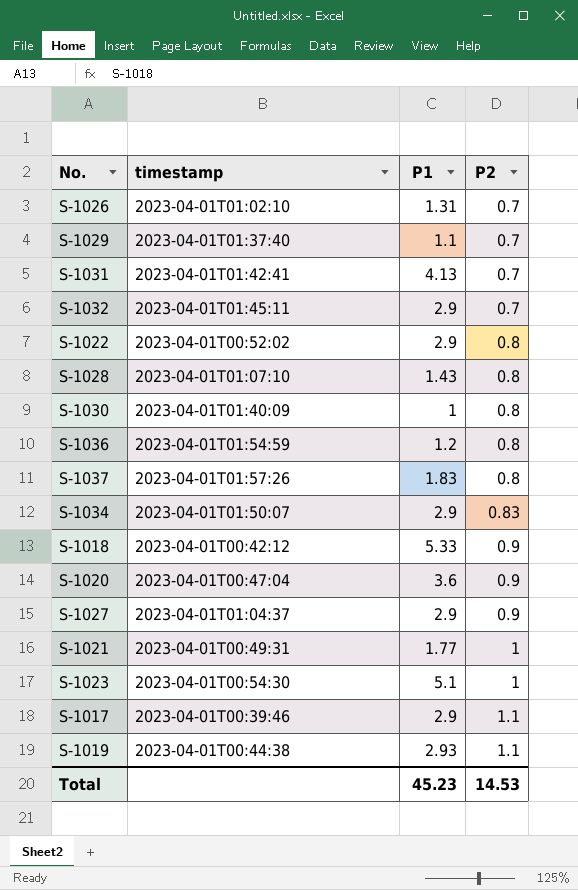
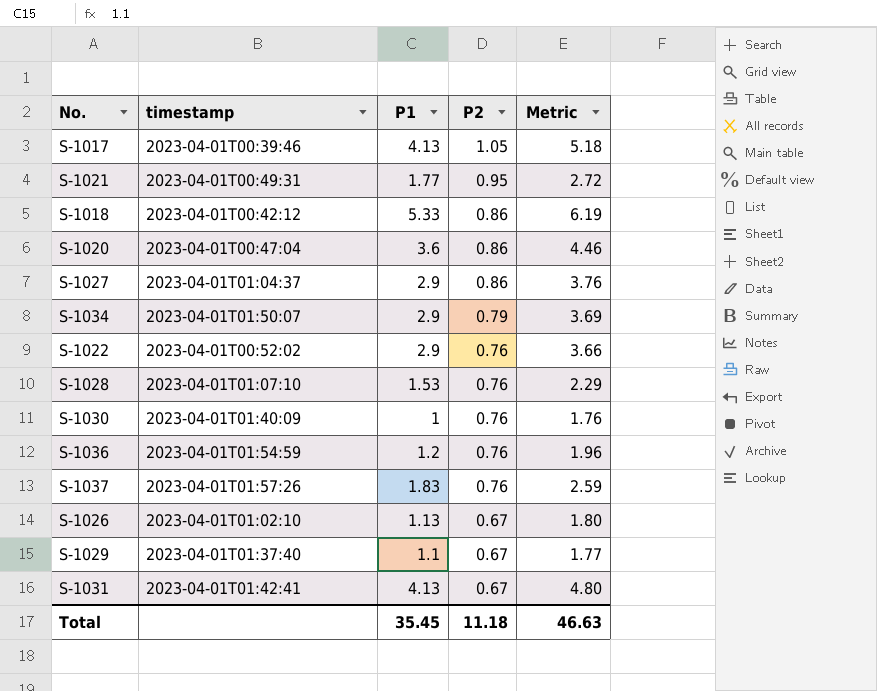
row order: P2 ascending -> P2 descending
column Metric | formula: none -> [P1] + [P2]
row S-1032: 2023-04-01T01:45:11 | 2.9 | 0.7 -> none
row S-1023: 2023-04-01T00:54:30 | 5.1 | 1 -> none
row S-1019: 2023-04-01T00:44:38 | 2.93 | 1.1 -> none
S-1017 | P1: 2.9 -> 4.13
S-1017 | P2: 1.1 -> 1.05
S-1021 | P2: 1 -> 0.95
S-1018 | P2: 0.9 -> 0.86
S-1020 | P2: 0.9 -> 0.86
S-1027 | P2: 0.9 -> 0.86
S-1034 | P2: 0.83 -> 0.79
S-1022 | P2: 0.8 -> 0.76
S-1028 | P1: 1.43 -> 1.53
S-1028 | P2: 0.8 -> 0.76
S-1030 | P2: 0.8 -> 0.76
S-1036 | P2: 0.8 -> 0.76
S-1037 | P2: 0.8 -> 0.76
S-1026 | P1: 1.31 -> 1.13
S-1026 | P2: 0.7 -> 0.67
S-1029 | P2: 0.7 -> 0.67
S-1031 | P2: 0.7 -> 0.67
Total | P1: 45.23 -> 35.45
Total | P2: 14.53 -> 11.18

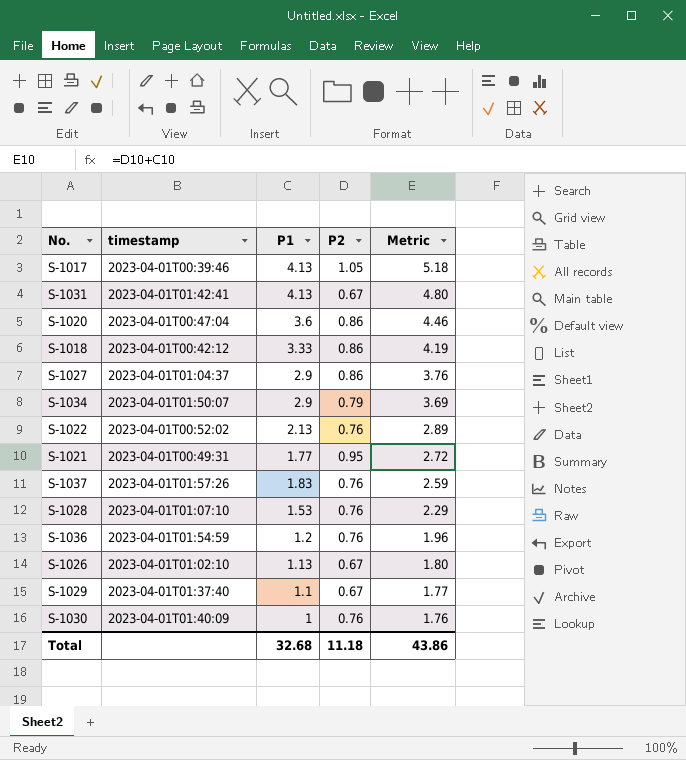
row order: P2 descending -> Metric descending
S-1018 | P1: 5.33 -> 3.33
S-1018 | Metric: 6.19 -> 4.19
S-1022 | P1: 2.9 -> 2.13
S-1022 | Metric: 3.66 -> 2.89
Total | P1: 35.45 -> 32.68
Total | Metric: 46.63 -> 43.86

